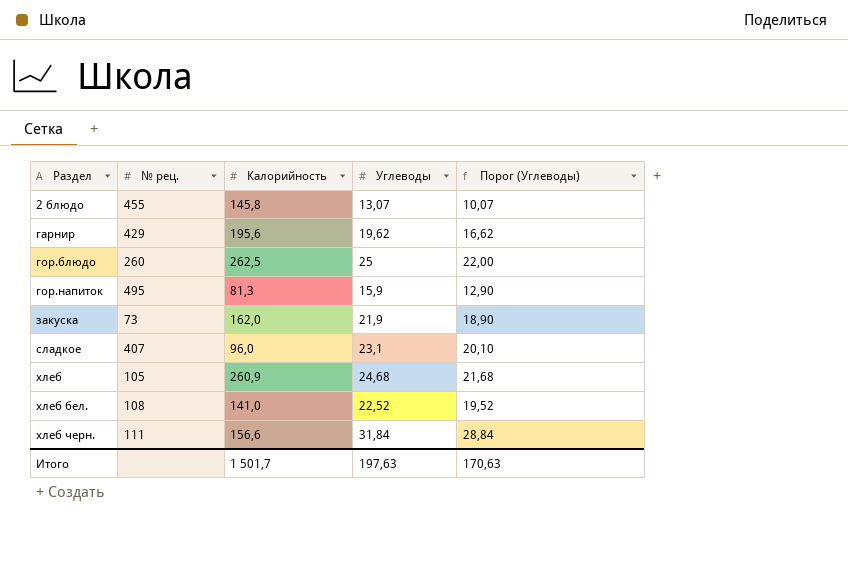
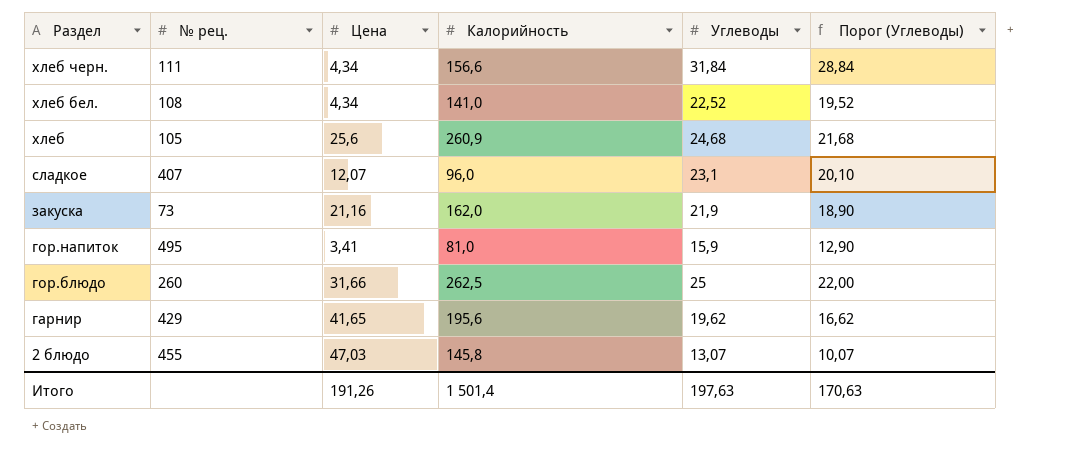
row order: Раздел ascending -> Раздел descending
column Цена | position: none -> 3
гор.напиток | Калорийность: 81,3 -> 81,0
Итого | Калорийность: 1 501,7 -> 1 501,4

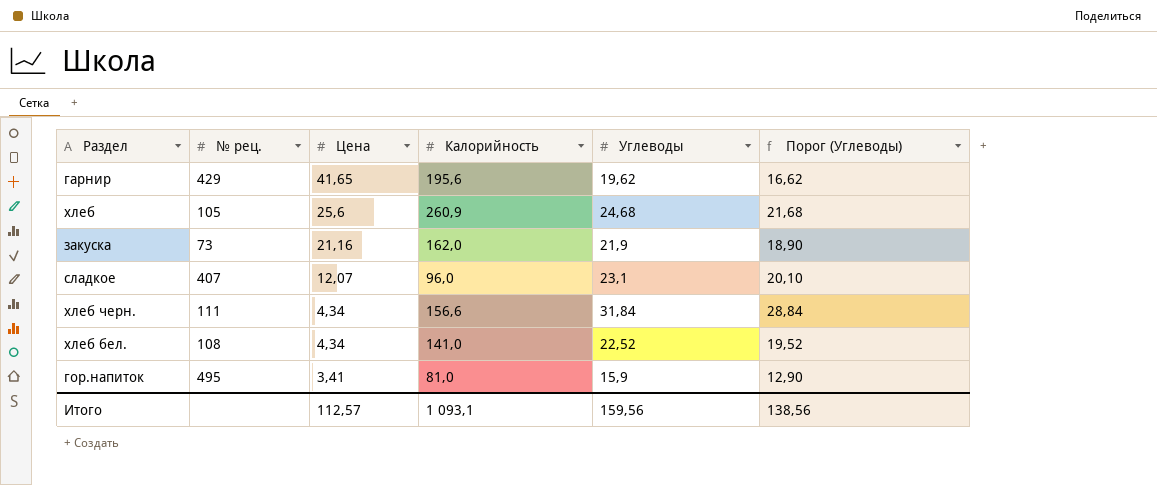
row order: Раздел descending -> Цена descending
row гор.блюдо: 260 | 31,66 | 262,5 | 25 | 22,00 -> none
row 2 блюдо: 455 | 47,03 | 145,8 | 13,07 | 10,07 -> none
Итого | Цена: 191,26 -> 112,57
Итого | Калорийность: 1 501,4 -> 1 093,1
Итого | Углеводы: 197,63 -> 159,56
Итого | Порог (Углеводы): 170,63 -> 138,56

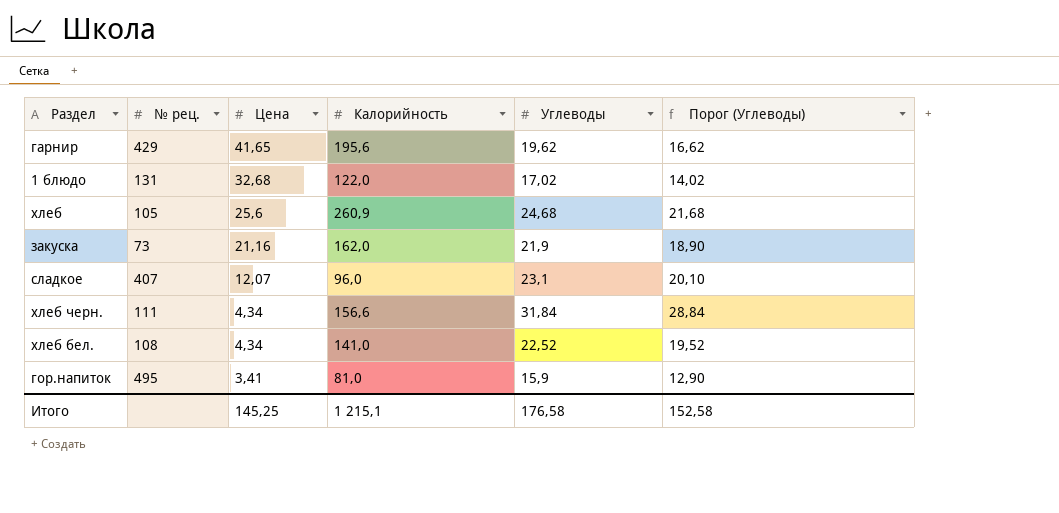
row 1 блюдо: none -> 131 | 32,68 | 122,0 | 17,02 | 14,02
Итого | Цена: 112,57 -> 145,25
Итого | Калорийность: 1 093,1 -> 1 215,1
Итого | Углеводы: 159,56 -> 176,58
Итого | Порог (Углеводы): 138,56 -> 152,58

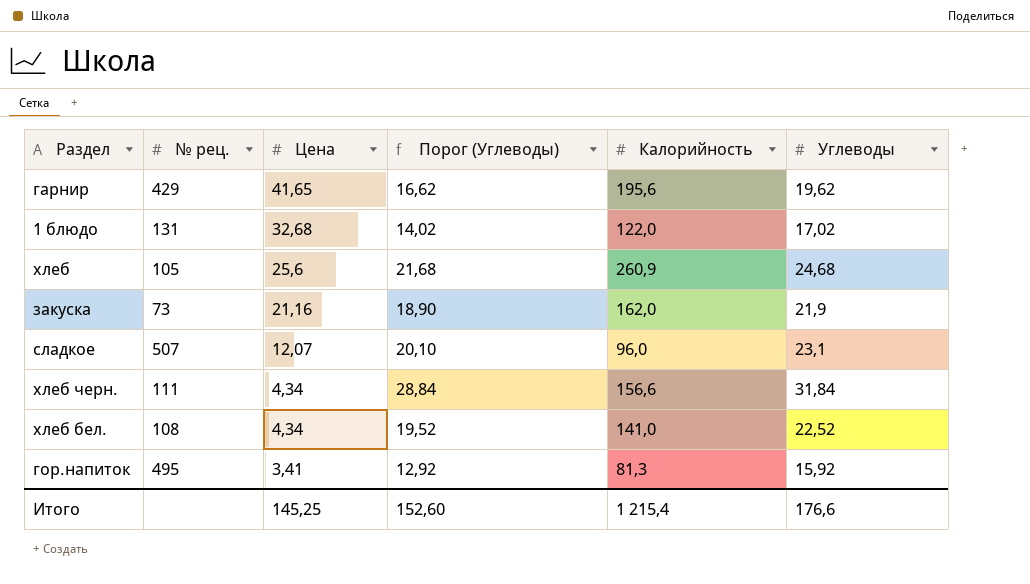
column Порог (Углеводы) | position: 6 -> 4
сладкое | № рец.: 407 -> 507
гор.напиток | Порог (Углеводы): 12,90 -> 12,92
гор.напиток | Калорийность: 81,0 -> 81,3
гор.напиток | Углеводы: 15,9 -> 15,92
Итого | Порог (Углеводы): 152,58 -> 152,60
Итого | Калорийность: 1 215,1 -> 1 215,4
Итого | Углеводы: 176,58 -> 176,6

